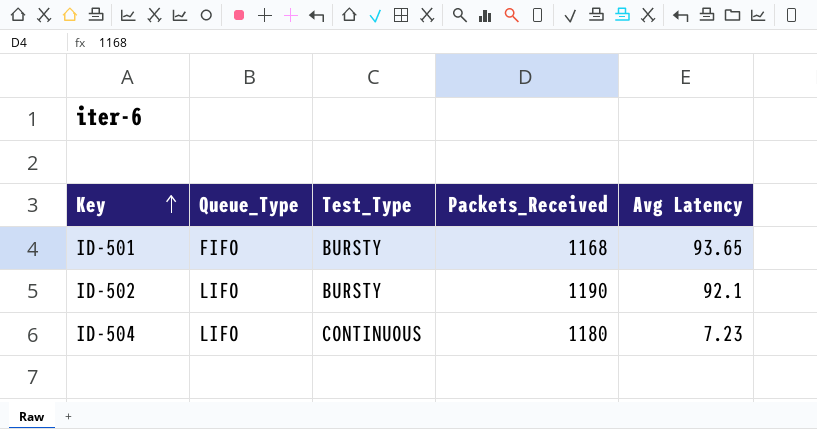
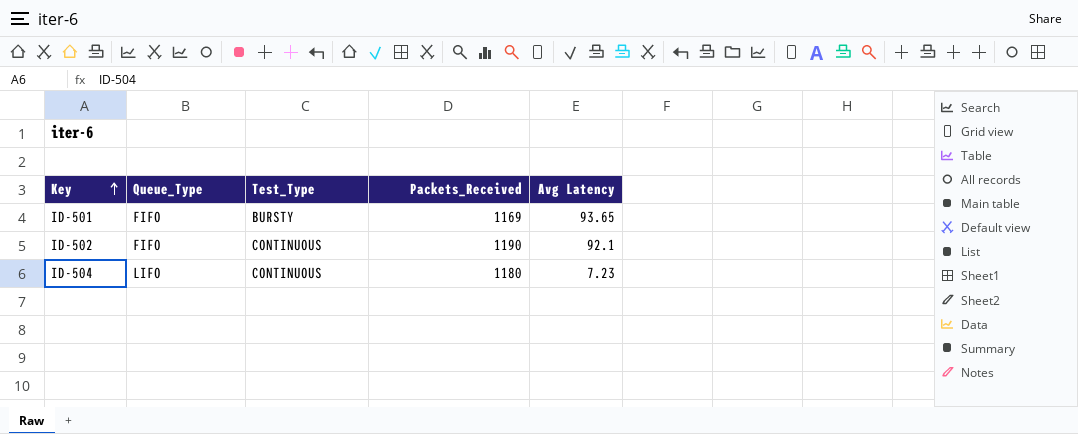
ID-501 | Packets_Received: 1168 -> 1169
ID-502 | Queue_Type: LIFO -> FIFO
ID-502 | Test_Type: BURSTY -> CONTINUOUS

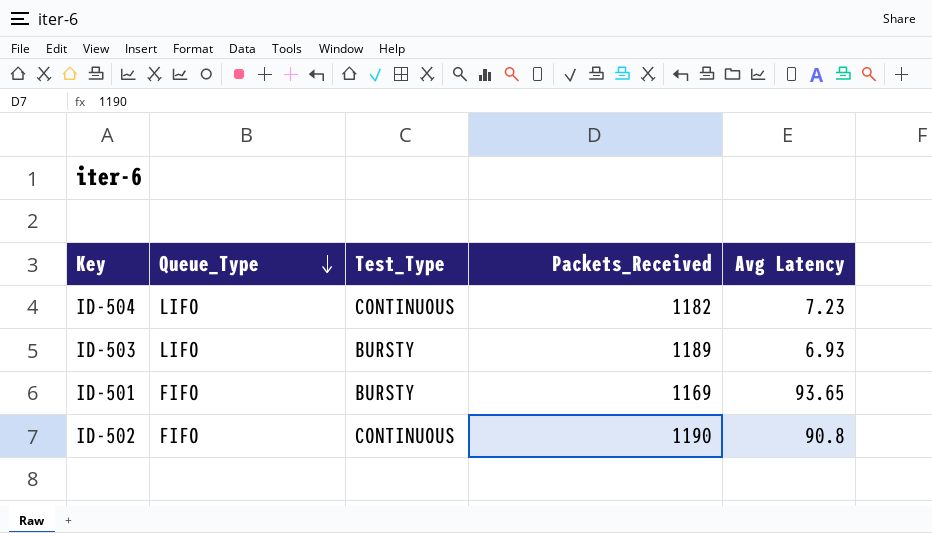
row order: Key ascending -> Queue_Type descending
ID-504 | Packets_Received: 1180 -> 1182
row ID-503: none -> LIFO | BURSTY | 1189 | 6.93
ID-502 | Avg Latency: 92.1 -> 90.8

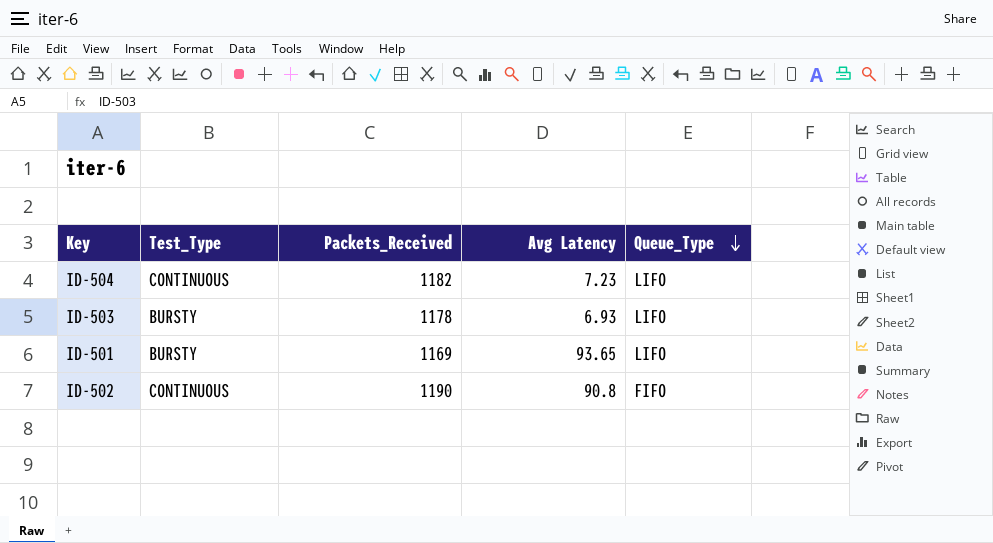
column Queue_Type | position: 2 -> 5
ID-503 | Packets_Received: 1189 -> 1178
ID-501 | Queue_Type: FIFO -> LIFO

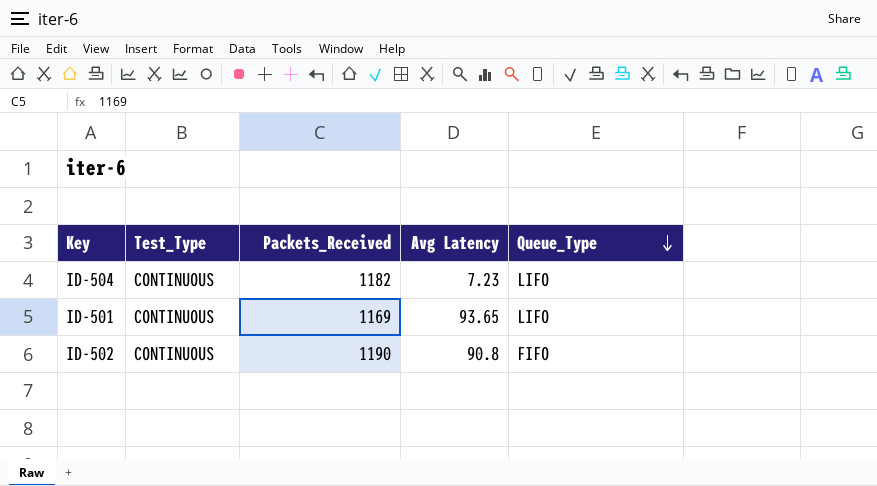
row ID-503: BURSTY | 1178 | 6.93 | LIFO -> none
ID-501 | Test_Type: BURSTY -> CONTINUOUS

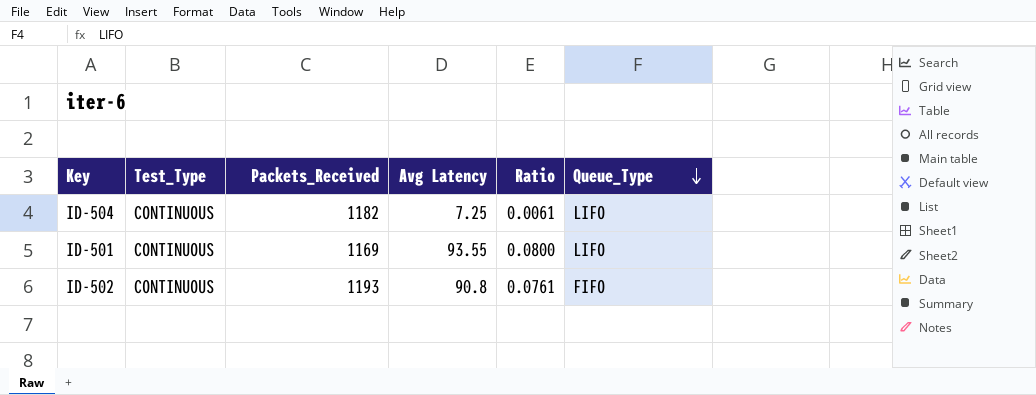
column Ratio | formula: none -> [Avg Latency] / [Packets_Received]
ID-504 | Avg Latency: 7.23 -> 7.25
ID-501 | Avg Latency: 93.65 -> 93.55
ID-502 | Packets_Received: 1190 -> 1193

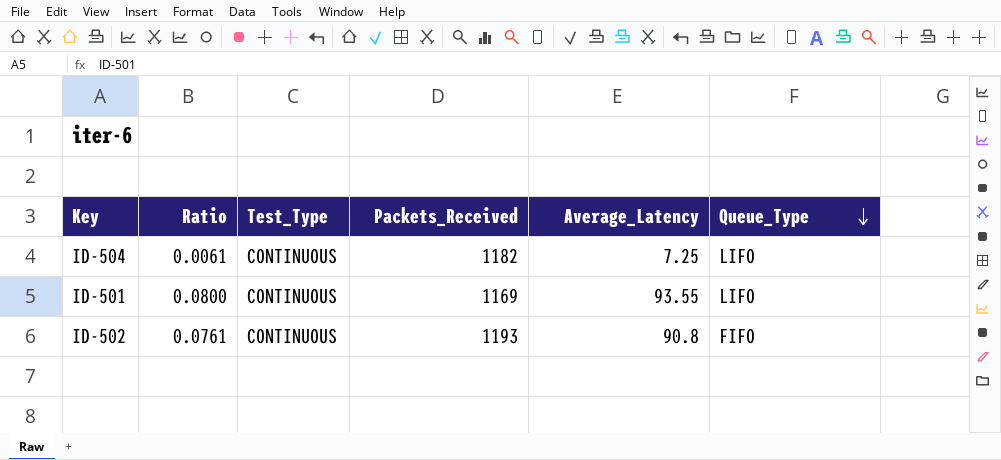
column Ratio | position: 5 -> 2
column name: Avg Latency -> Average_Latency

